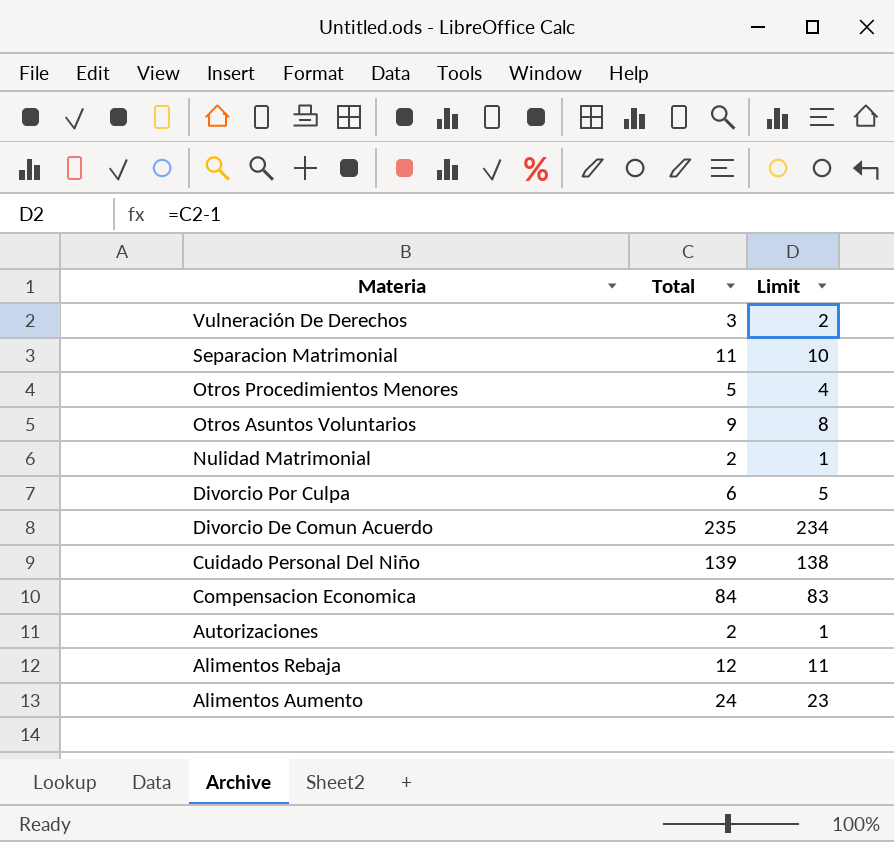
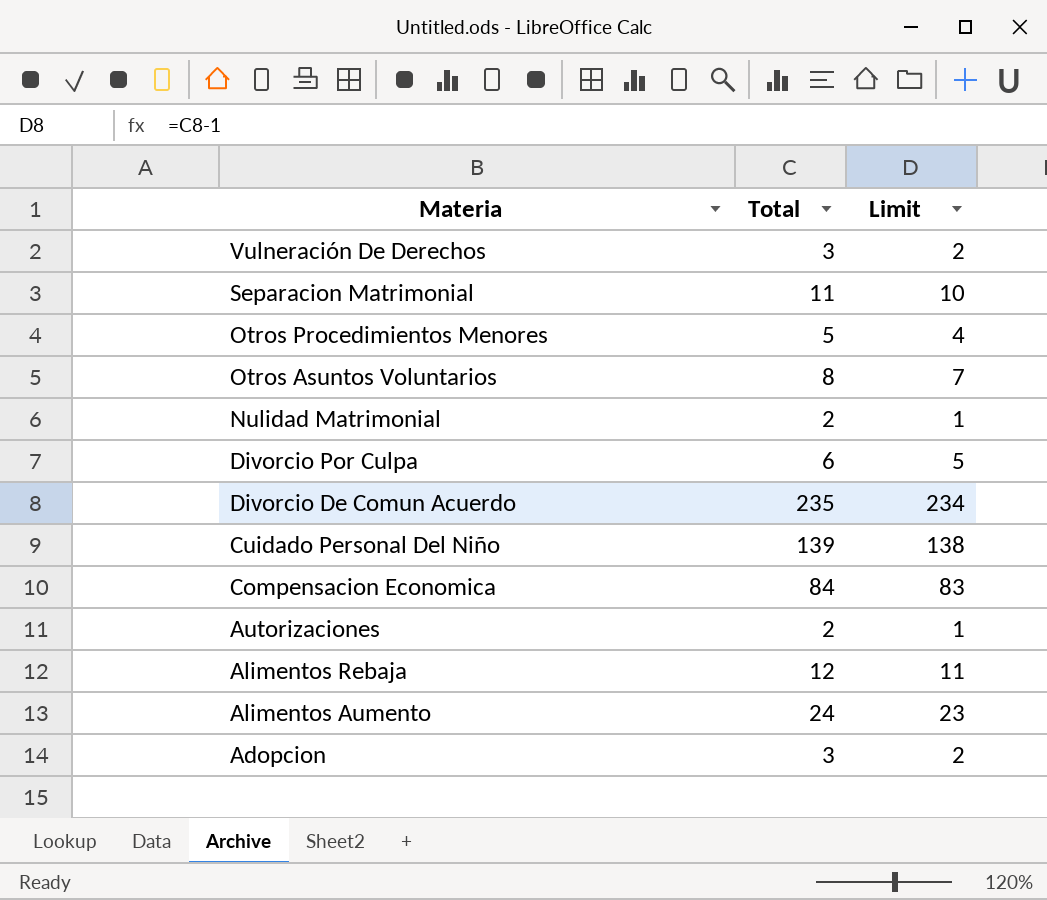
Otros Asuntos Voluntarios | Total: 9 -> 8
Otros Asuntos Voluntarios | Limit: 8 -> 7
row Adopcion: none -> 3 | 2

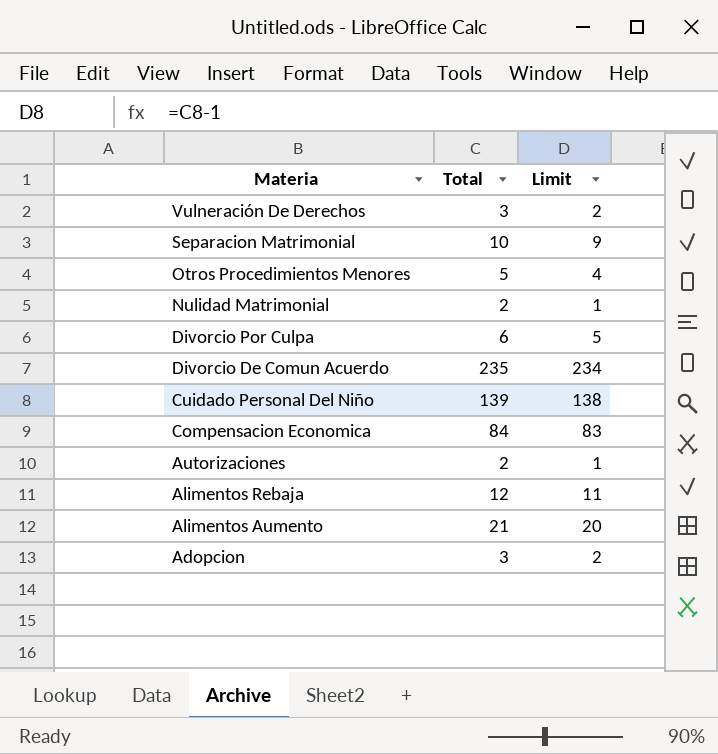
row Otros Asuntos Voluntarios: 8 | 7 -> none
Separacion Matrimonial | Total: 11 -> 10
Separacion Matrimonial | Limit: 10 -> 9
Alimentos Aumento | Total: 24 -> 21
Alimentos Aumento | Limit: 23 -> 20

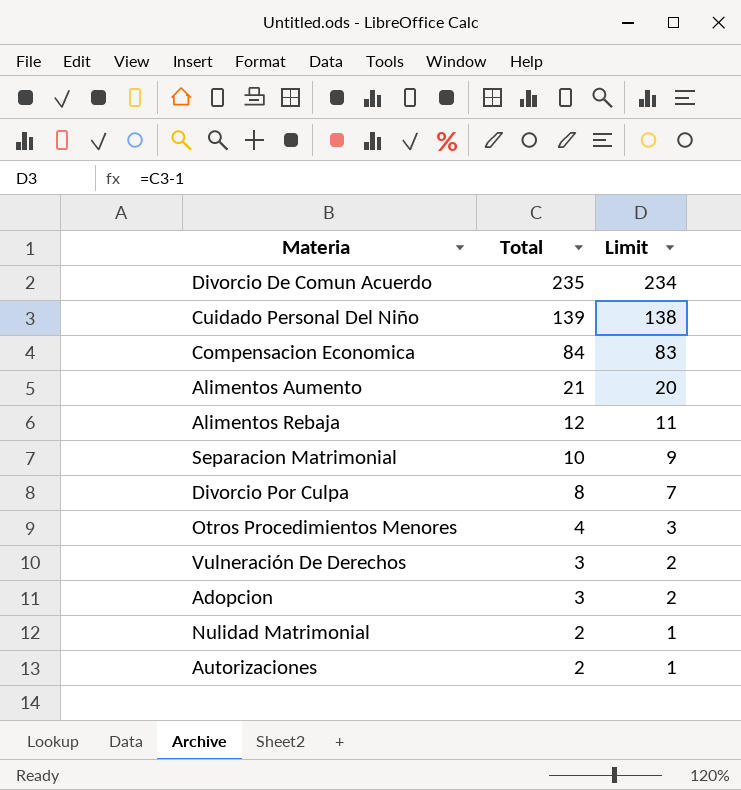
row order: Materia descending -> Total descending
Divorcio Por Culpa | Total: 6 -> 8
Divorcio Por Culpa | Limit: 5 -> 7
Otros Procedimientos Menores | Total: 5 -> 4
Otros Procedimientos Menores | Limit: 4 -> 3

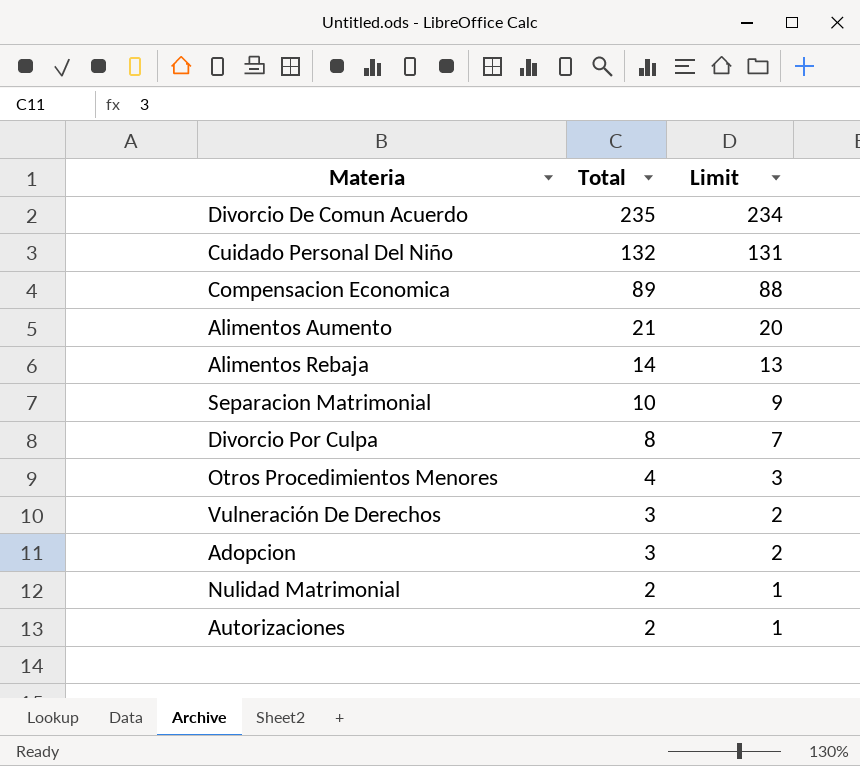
Cuidado Personal Del Niño | Total: 139 -> 132
Cuidado Personal Del Niño | Limit: 138 -> 131
Compensacion Economica | Total: 84 -> 89
Compensacion Economica | Limit: 83 -> 88
Alimentos Rebaja | Total: 12 -> 14
Alimentos Rebaja | Limit: 11 -> 13

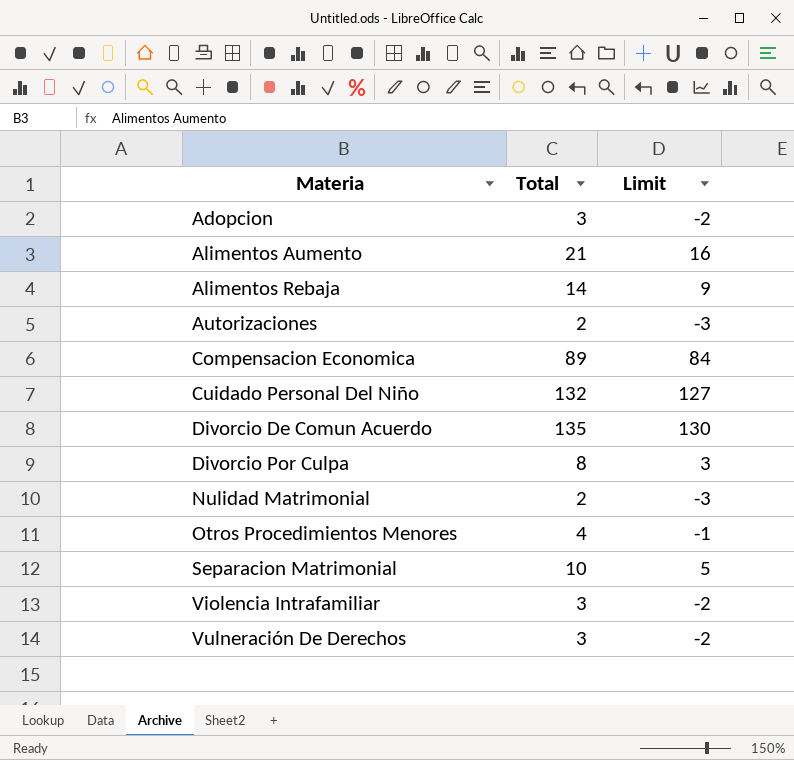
row order: Total descending -> Materia ascending
column Limit | formula: [Total] - 1 -> [Total] - 5
Divorcio De Comun Acuerdo | Total: 235 -> 135
row Violencia Intrafamiliar: none -> 3 | -2

